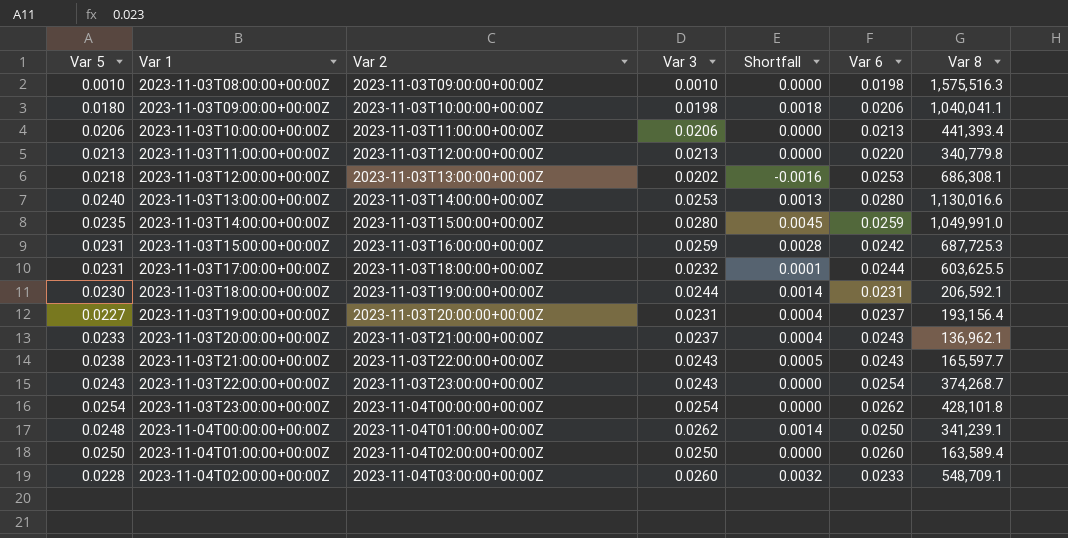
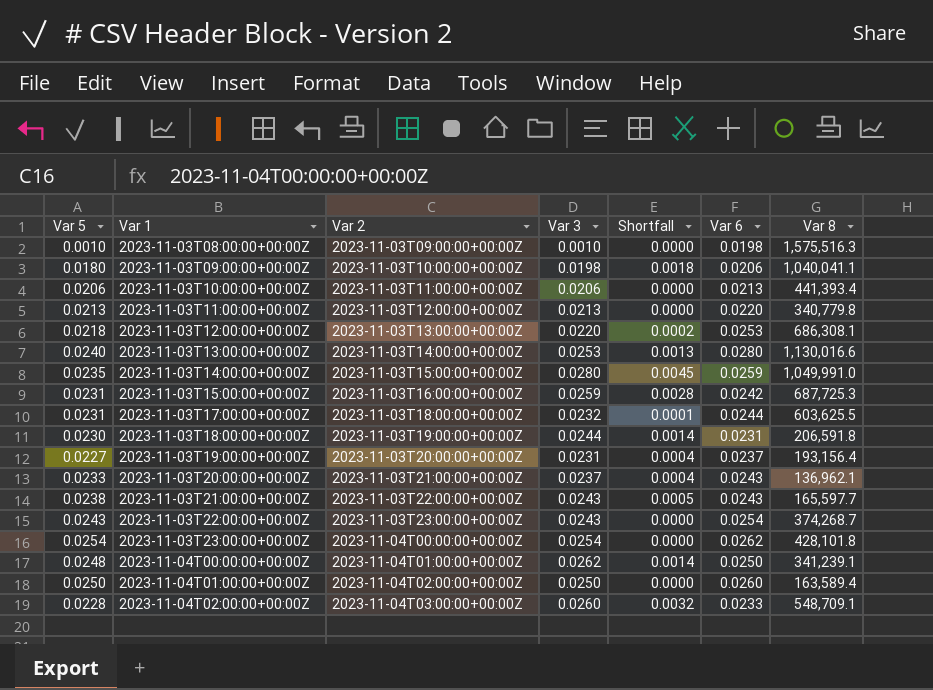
2023-11-03T12:00:00+00:00Z | Var 3: 0.0202 -> 0.0220
2023-11-03T12:00:00+00:00Z | Shortfall: -0.0016 -> 0.0002
2023-11-03T18:00:00+00:00Z | Var 8: 206,592.1 -> 206,591.8

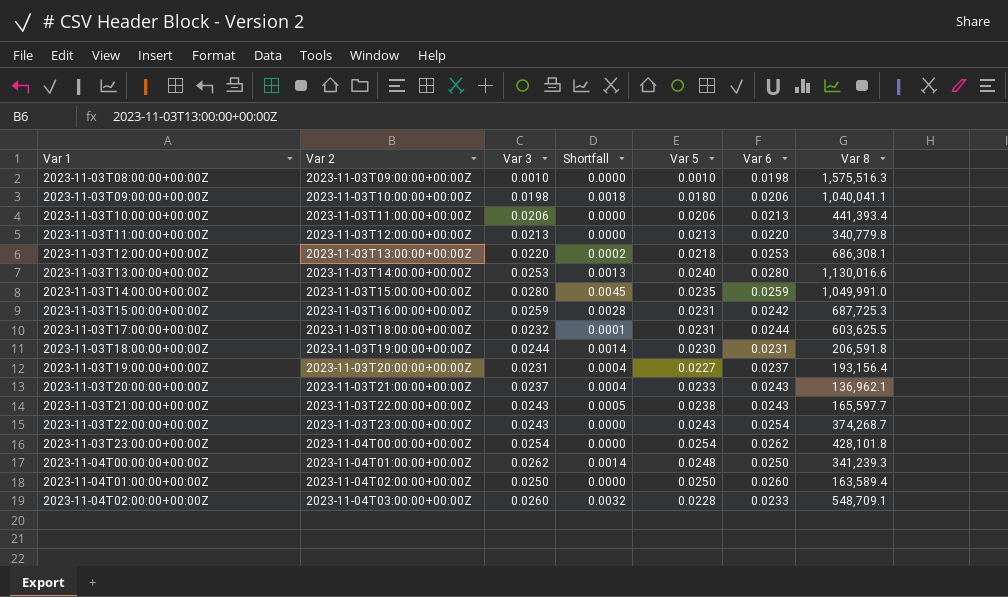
column Var 5 | position: 1 -> 5
2023-11-04T00:00:00+00:00Z | Var 8: 341,239.1 -> 341,239.3

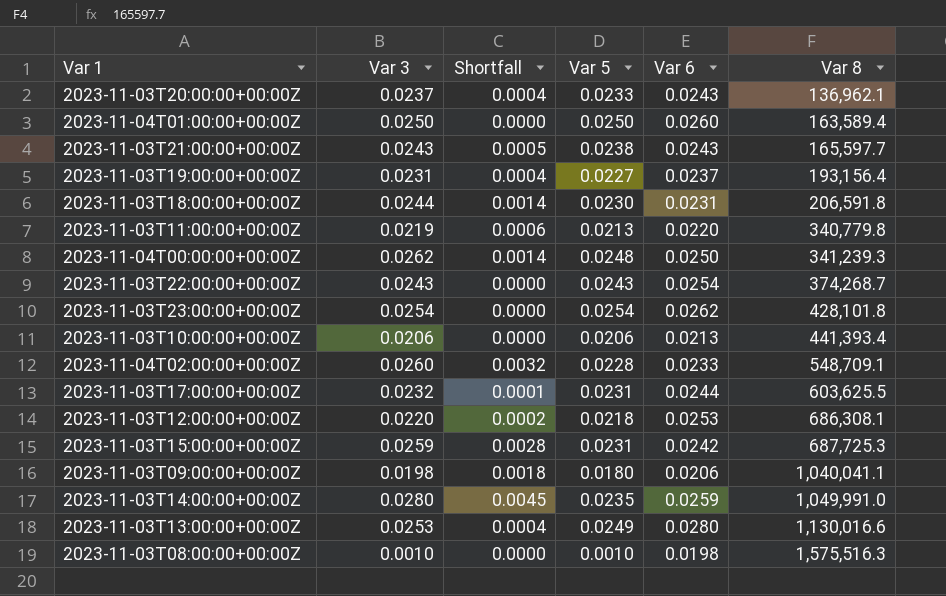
row order: Var 1 ascending -> Var 8 ascending
column Var 2 | position: 2 -> none
2023-11-03T11:00:00+00:00Z | Var 3: 0.0213 -> 0.0219
2023-11-03T11:00:00+00:00Z | Shortfall: 0.0000 -> 0.0006
2023-11-03T13:00:00+00:00Z | Shortfall: 0.0013 -> 0.0004
2023-11-03T13:00:00+00:00Z | Var 5: 0.0240 -> 0.0249

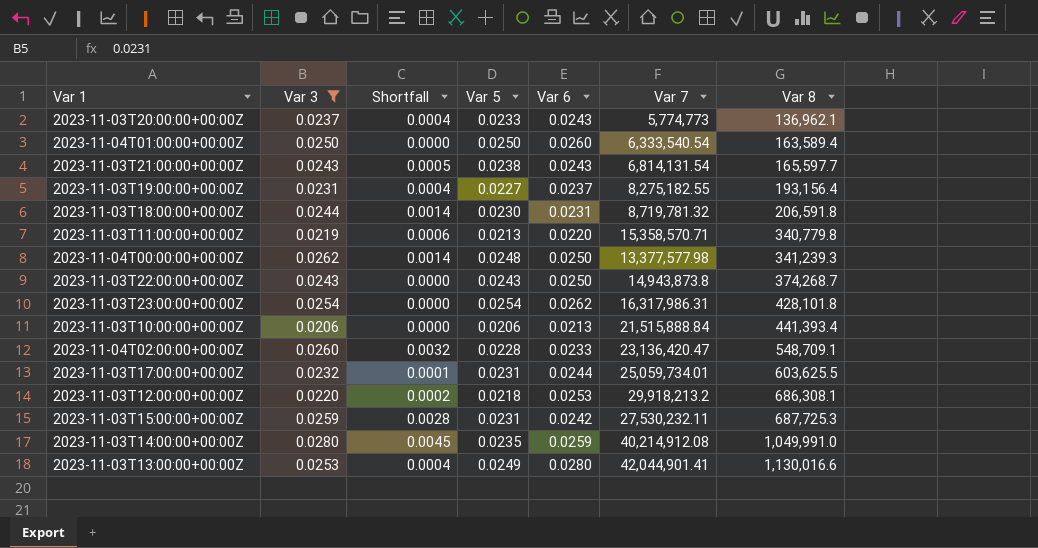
filter: none -> Var 3 >= 0.0206
column Var 7 | position: none -> 6
2023-11-03T22:00:00+00:00Z | Var 6: 0.0254 -> 0.0250

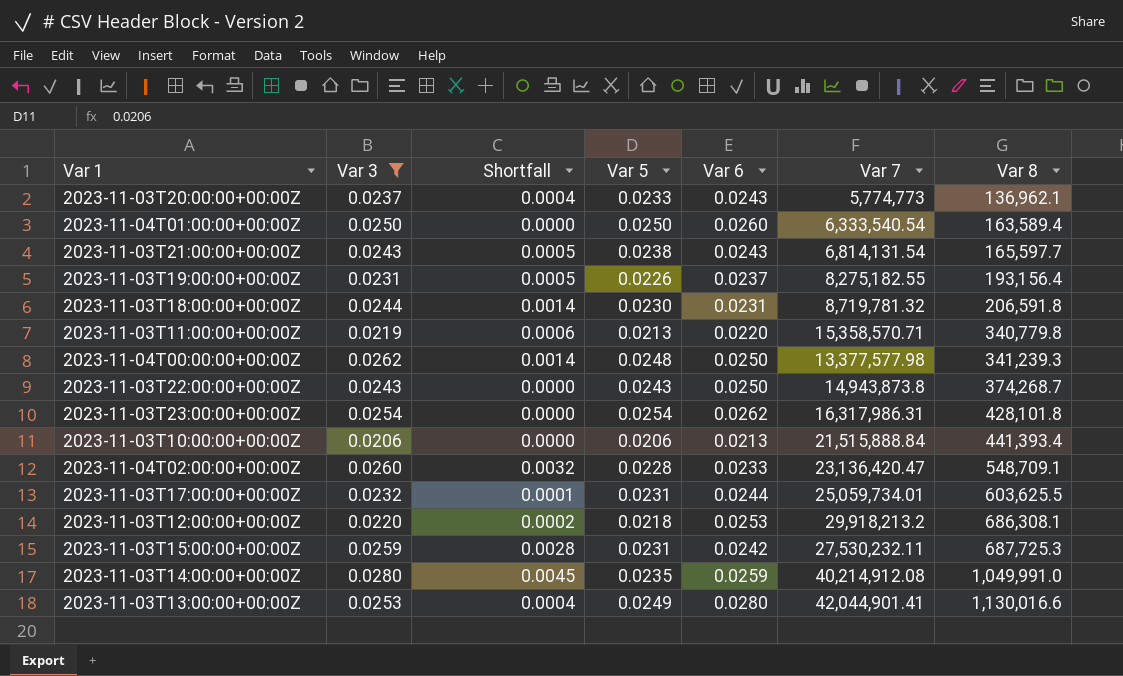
2023-11-03T19:00:00+00:00Z | Shortfall: 0.0004 -> 0.0005
2023-11-03T19:00:00+00:00Z | Var 5: 0.0227 -> 0.0226

